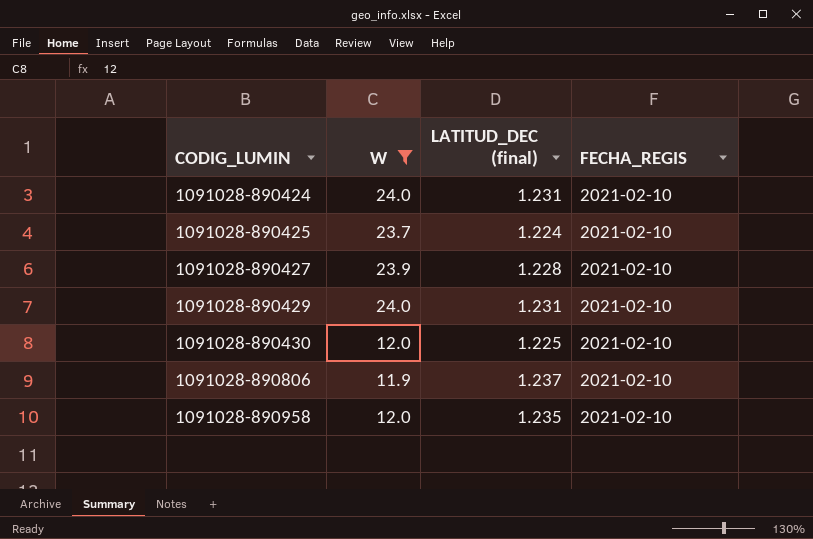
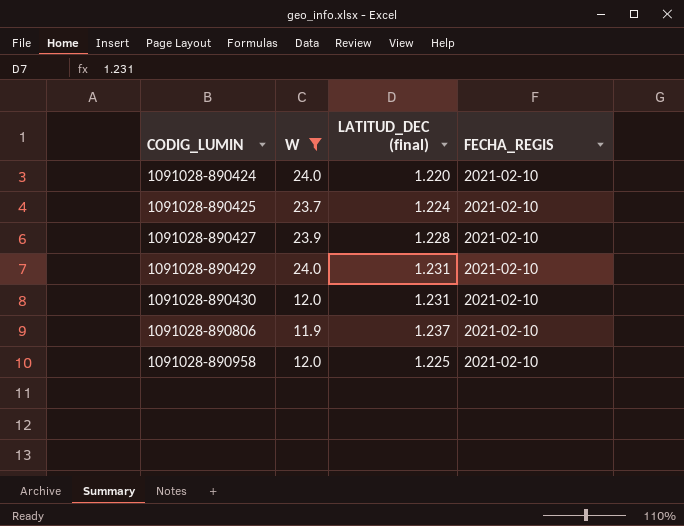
1091028-890424 | LATITUD_DEC (final): 1.231 -> 1.220
1091028-890430 | LATITUD_DEC (final): 1.225 -> 1.231
1091028-890958 | LATITUD_DEC (final): 1.235 -> 1.225

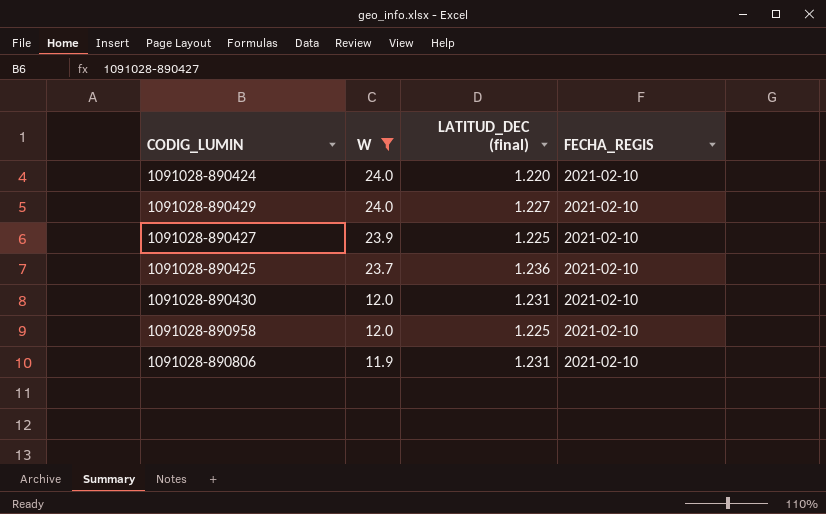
row order: CODIG_LUMIN ascending -> W descending
1091028-890429 | LATITUD_DEC (final): 1.231 -> 1.227
1091028-890427 | LATITUD_DEC (final): 1.228 -> 1.225
1091028-890425 | LATITUD_DEC (final): 1.224 -> 1.236
1091028-890806 | LATITUD_DEC (final): 1.237 -> 1.231

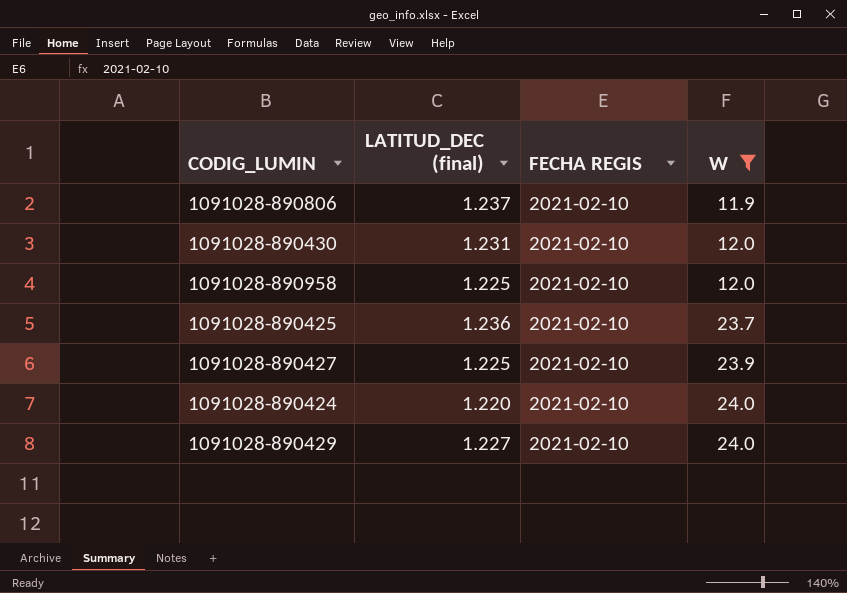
row order: W descending -> W ascending
column name: FECHA_REGIS -> FECHA REGIS
column W | position: 2 -> 4
1091028-890806 | LATITUD_DEC (final): 1.231 -> 1.237

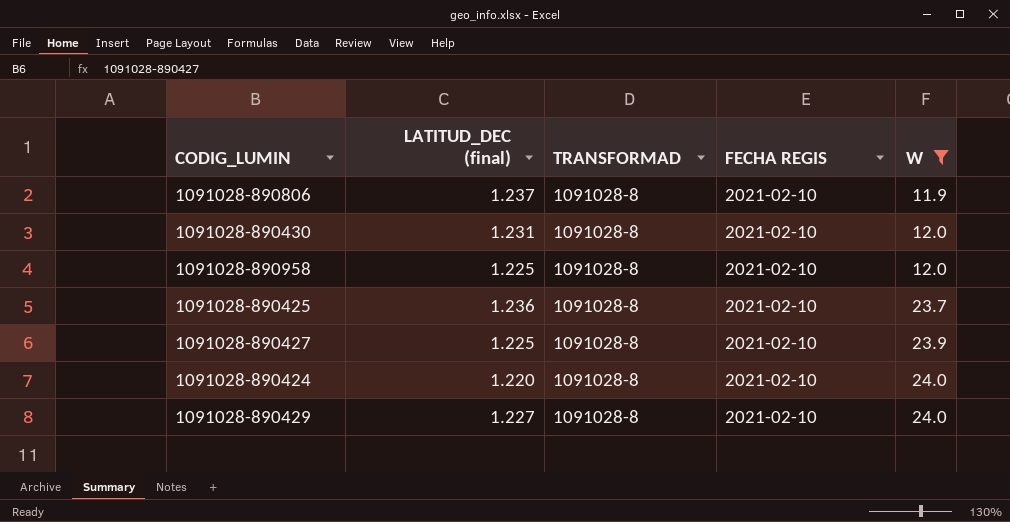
column TRANSFORMAD | position: none -> 3

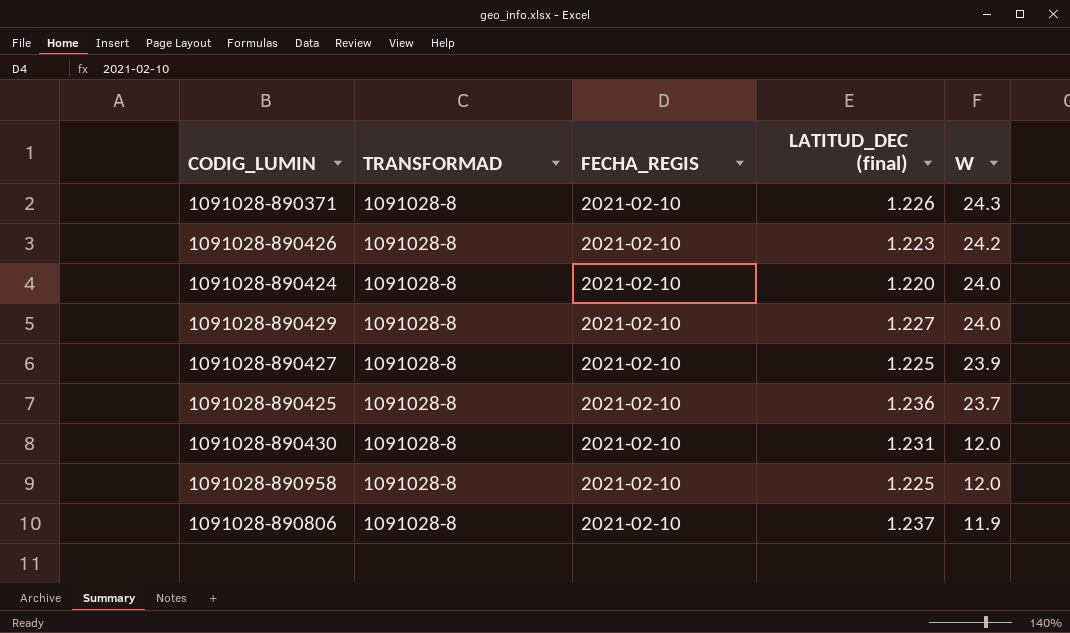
filter: W <= 24.0 -> none
row order: W ascending -> W descending
column name: FECHA REGIS -> FECHA_REGIS
column LATITUD_DEC (final) | position: 2 -> 4

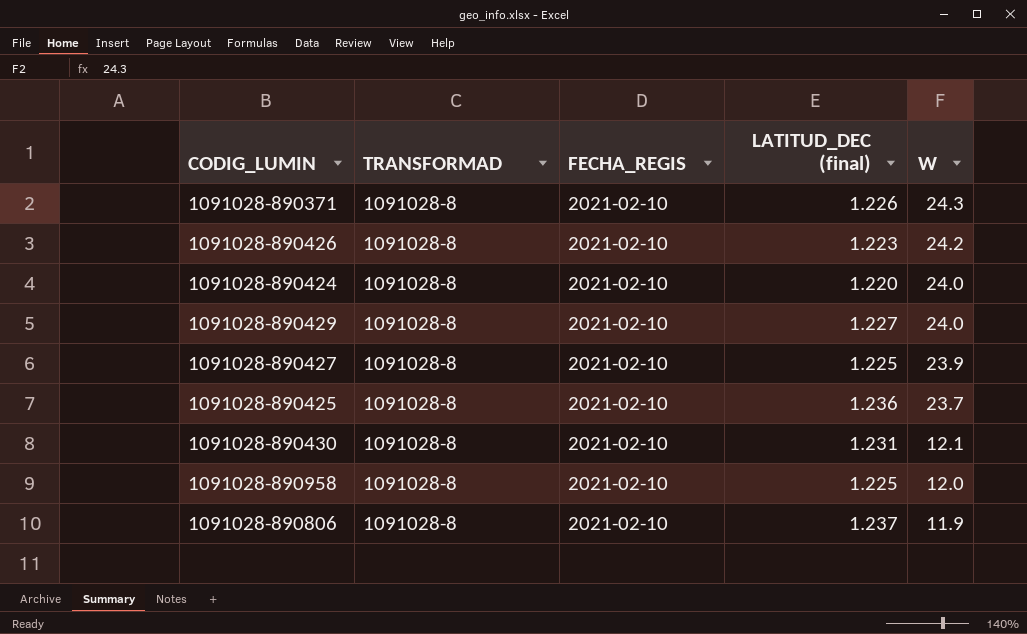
1091028-890430 | W: 12.0 -> 12.1

